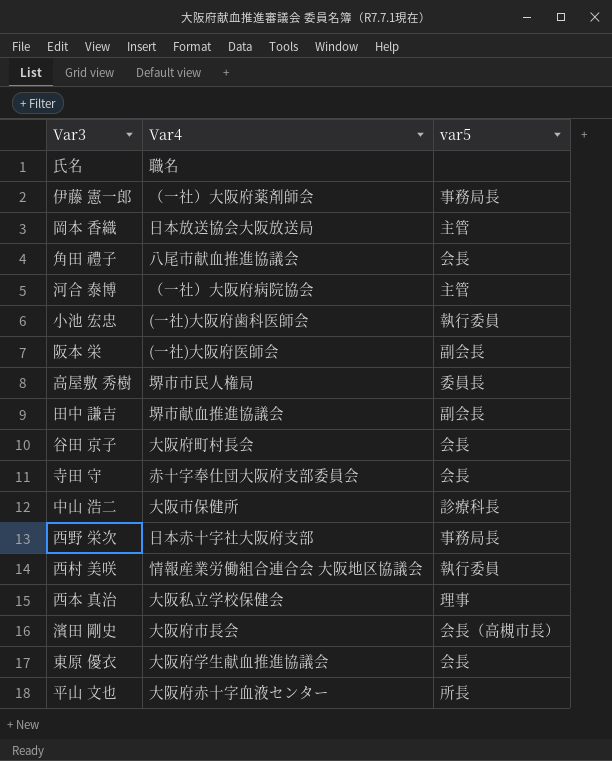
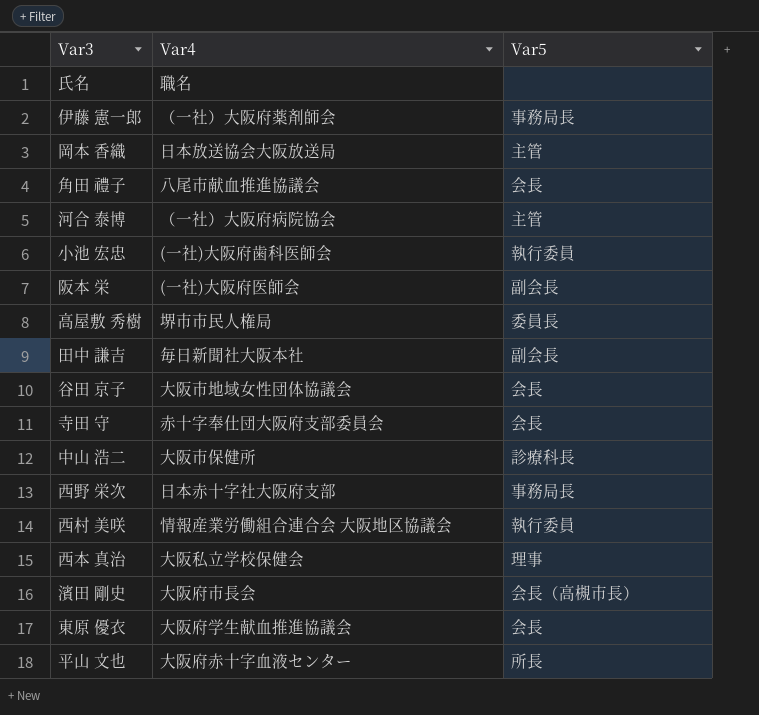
column name: var5 -> Var5
田中 謙吉 | Var4: 堺市献血推進協議会 -> 毎日新聞社大阪本社
谷田 京子 | Var4: 大阪府町村長会 -> 大阪市地域女性団体協議会

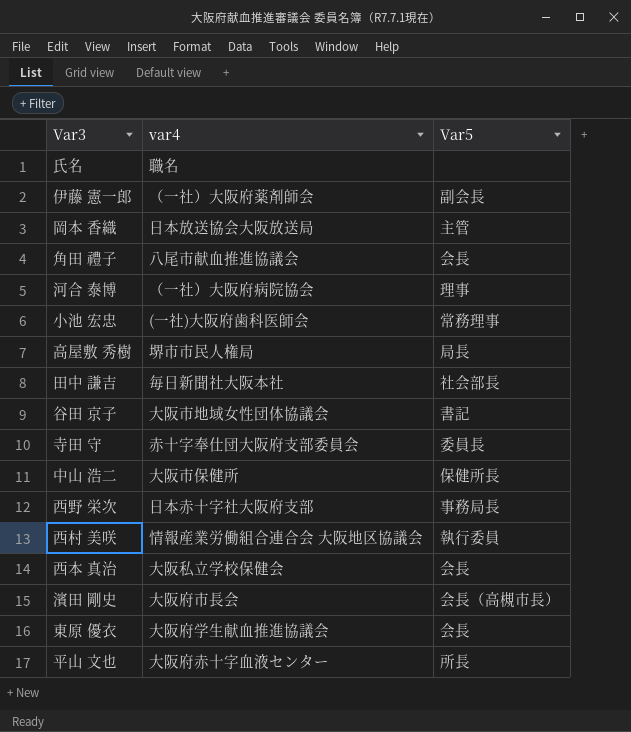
column name: Var4 -> var4
row 阪本 栄: (一社)大阪府医師会 | 副会長 -> none
伊藤 憲一郎 | Var5: 事務局長 -> 副会長
河合 泰博 | Var5: 主管 -> 理事
小池 宏忠 | Var5: 執行委員 -> 常務理事
高屋敷 秀樹 | Var5: 委員長 -> 局長
田中 謙吉 | Var5: 副会長 -> 社会部長
谷田 京子 | Var5: 会長 -> 書記
寺田 守 | Var5: 会長 -> 委員長
中山 浩二 | Var5: 診療科長 -> 保健所長
西本 真治 | Var5: 理事 -> 会長

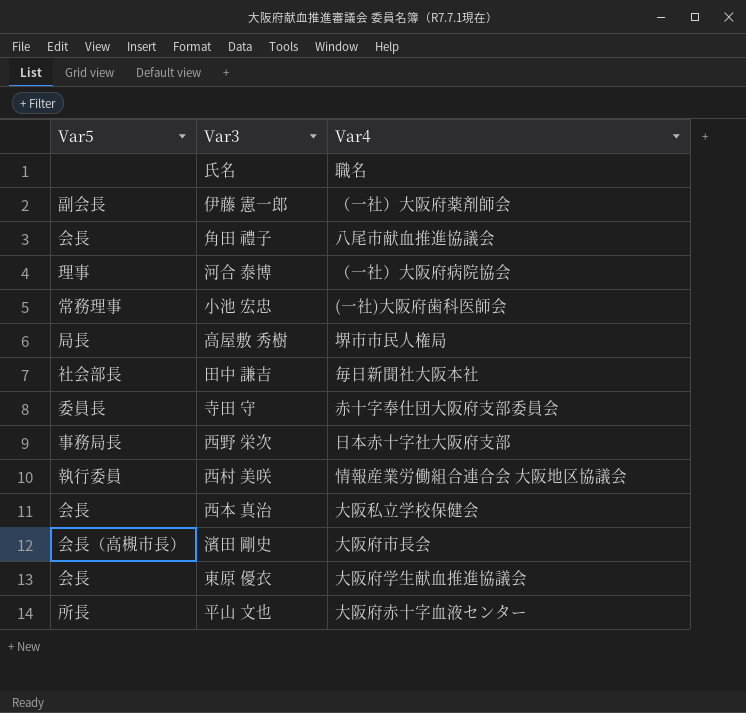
column Var5 | position: 3 -> 1
column name: var4 -> Var4
row 岡本 香織: 日本放送協会大阪放送局 | 主管 -> none
row 谷田 京子: 大阪市地域女性団体協議会 | 書記 -> none
row 中山 浩二: 大阪市保健所 | 保健所長 -> none

